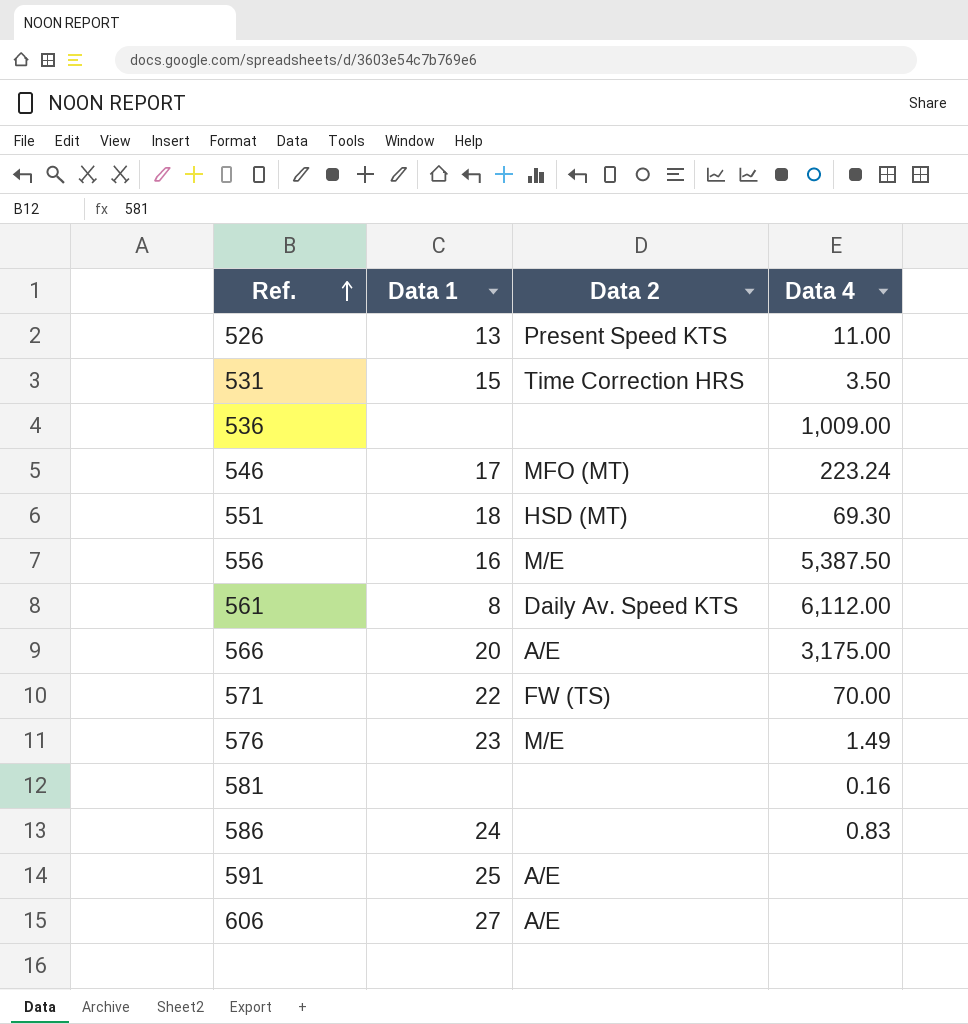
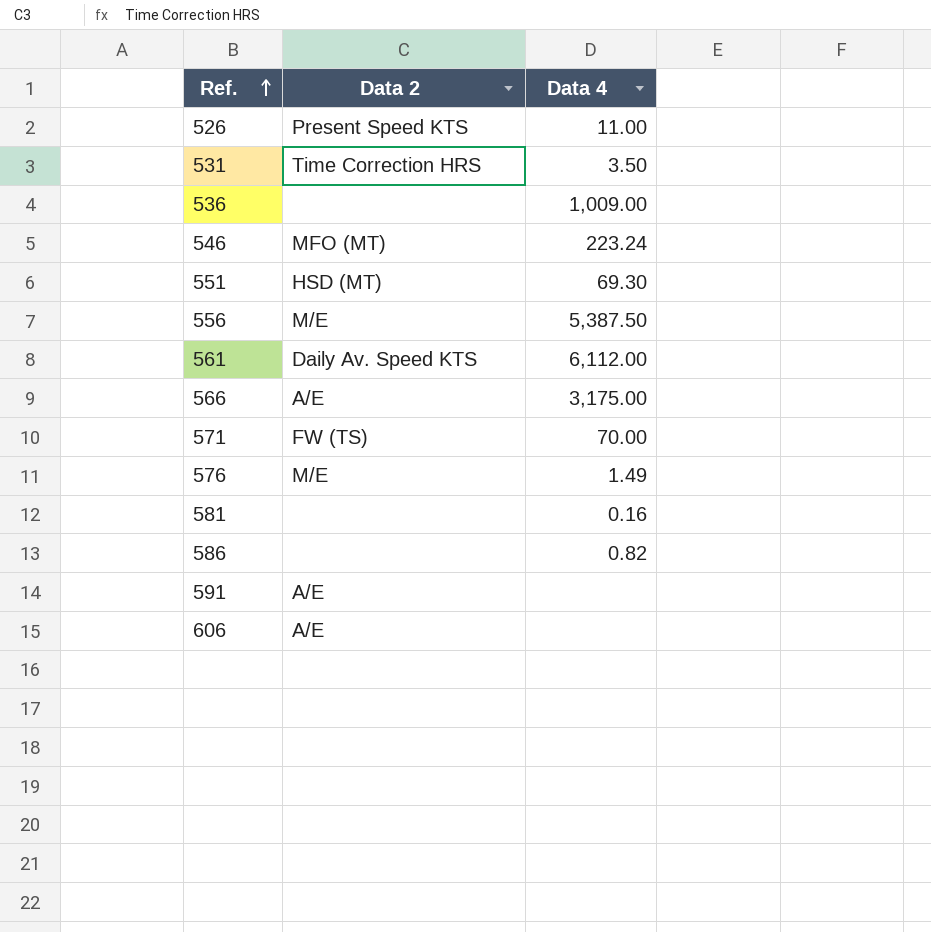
column Data 1 | position: 2 -> none
586 | Data 4: 0.83 -> 0.82

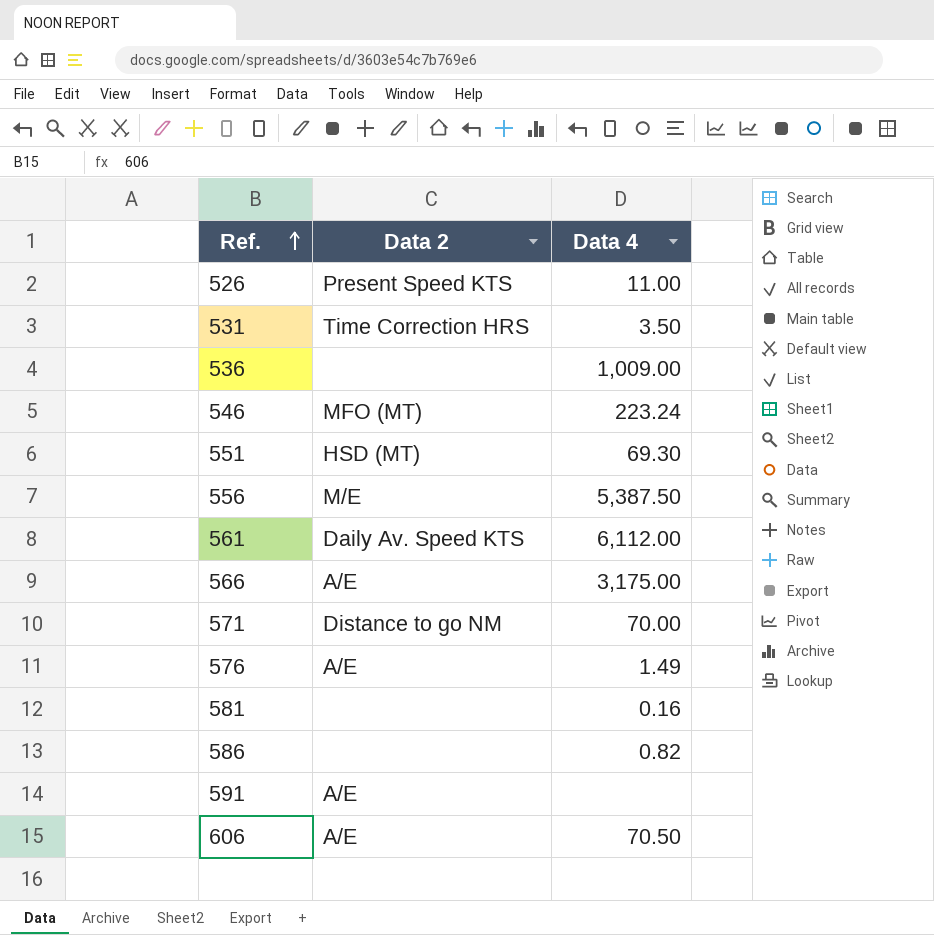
571 | Data 2: FW (TS) -> Distance to go NM
576 | Data 2: M/E -> A/E
606 | Data 4: none -> 70.50

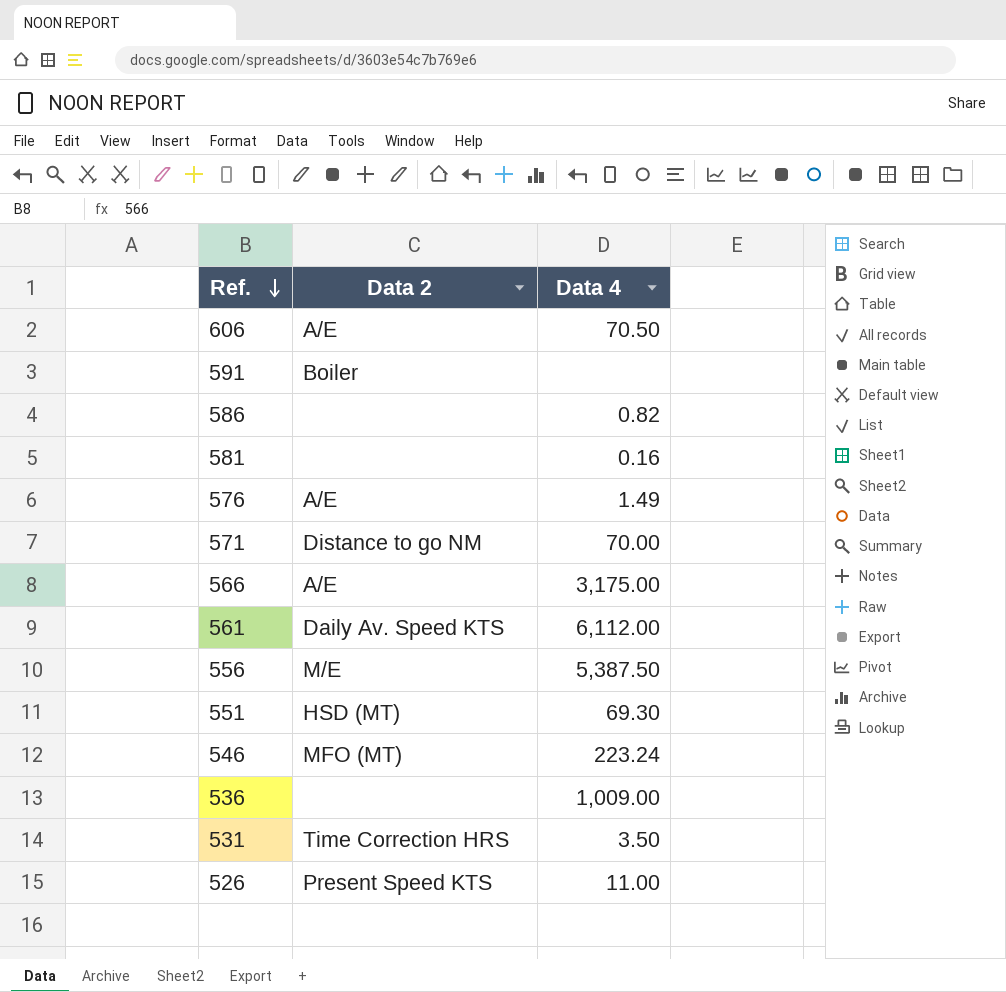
row order: Ref. ascending -> Ref. descending
591 | Data 2: A/E -> Boiler

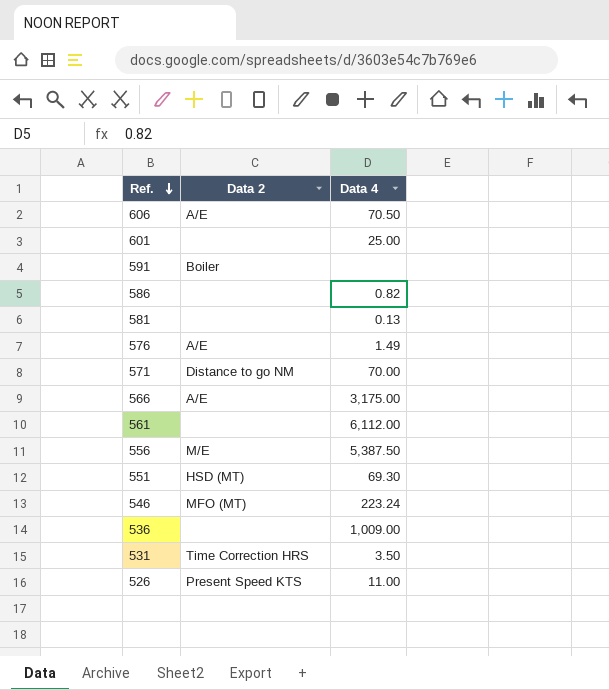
row 601: none -> none | 25.00
581 | Data 4: 0.16 -> 0.13
561 | Data 2: Daily Av. Speed KTS -> none

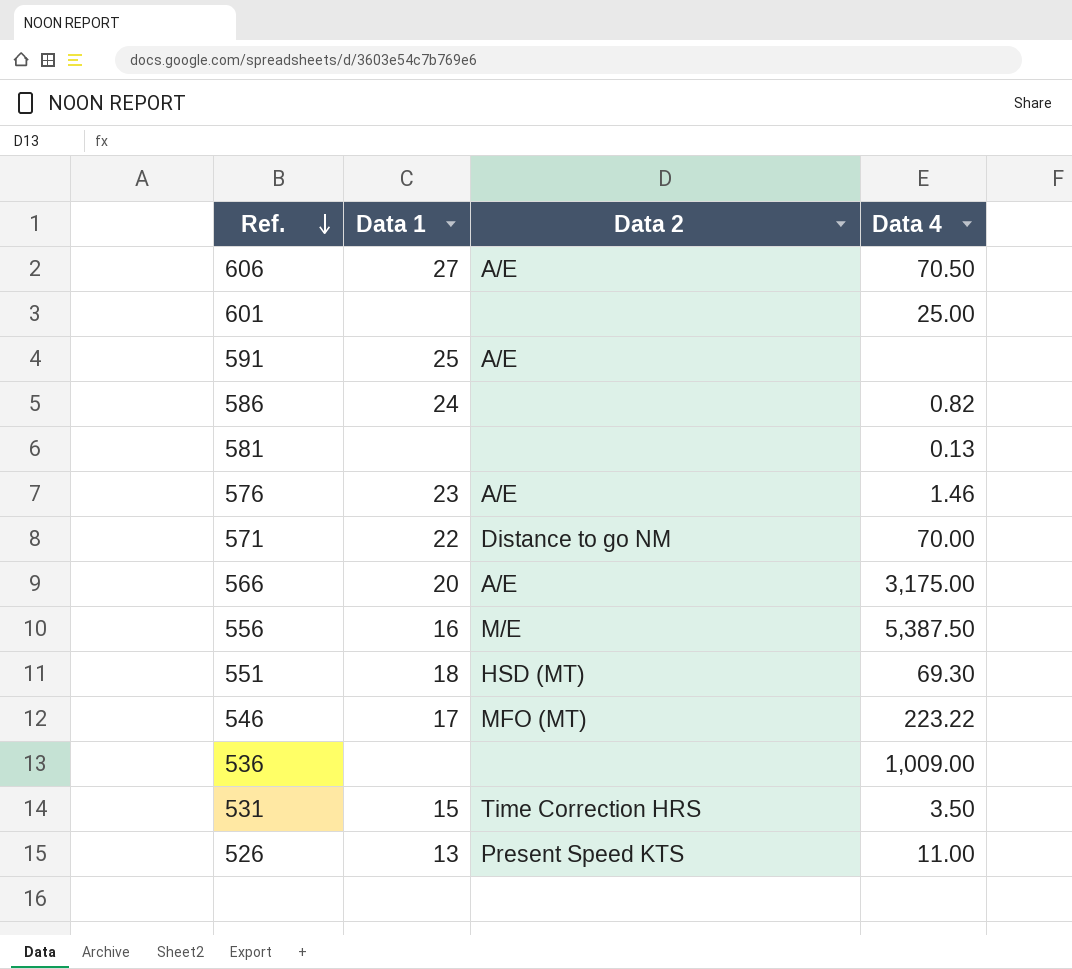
column Data 1 | position: none -> 2
row 561: none | 6,112.00 -> none
591 | Data 2: Boiler -> A/E
576 | Data 4: 1.49 -> 1.46
546 | Data 4: 223.24 -> 223.22

